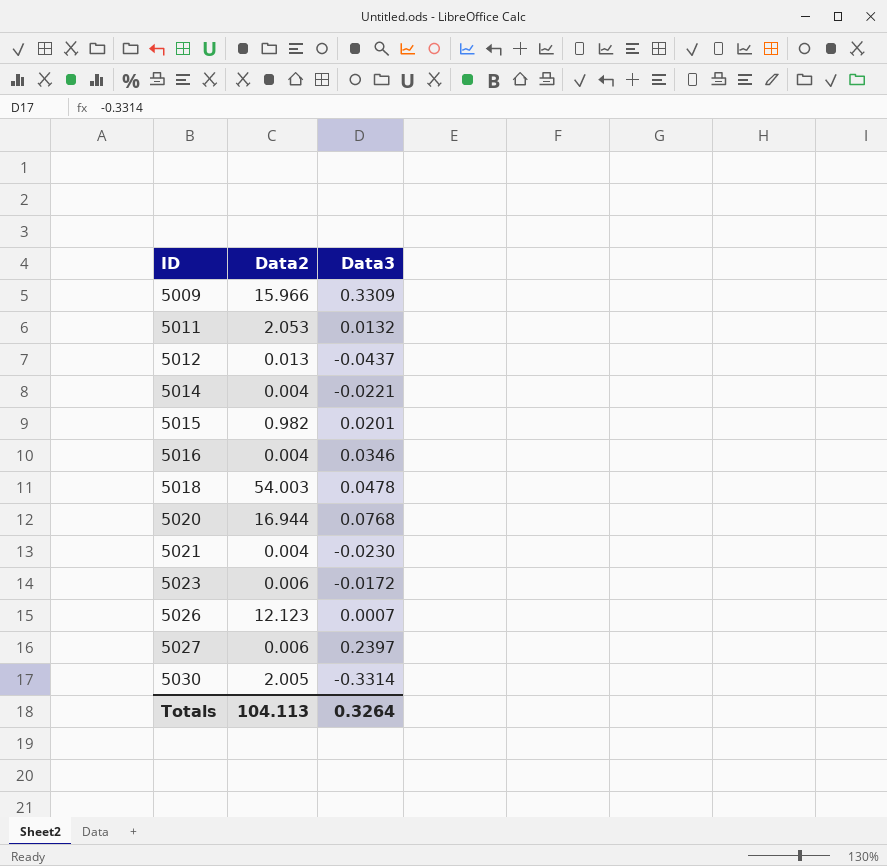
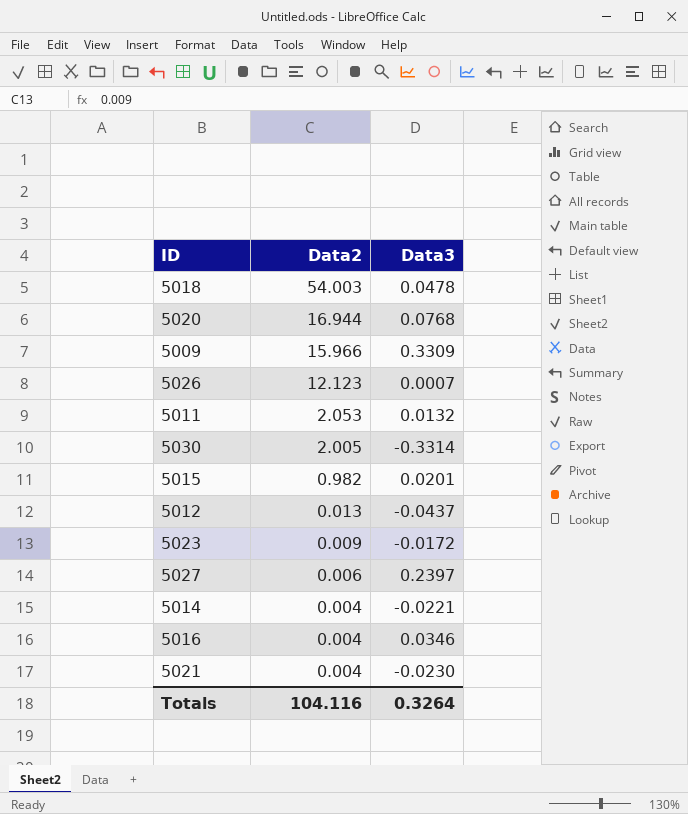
row order: ID ascending -> Data2 descending
5023 | Data2: 0.006 -> 0.009
Totals | Data2: 104.113 -> 104.116

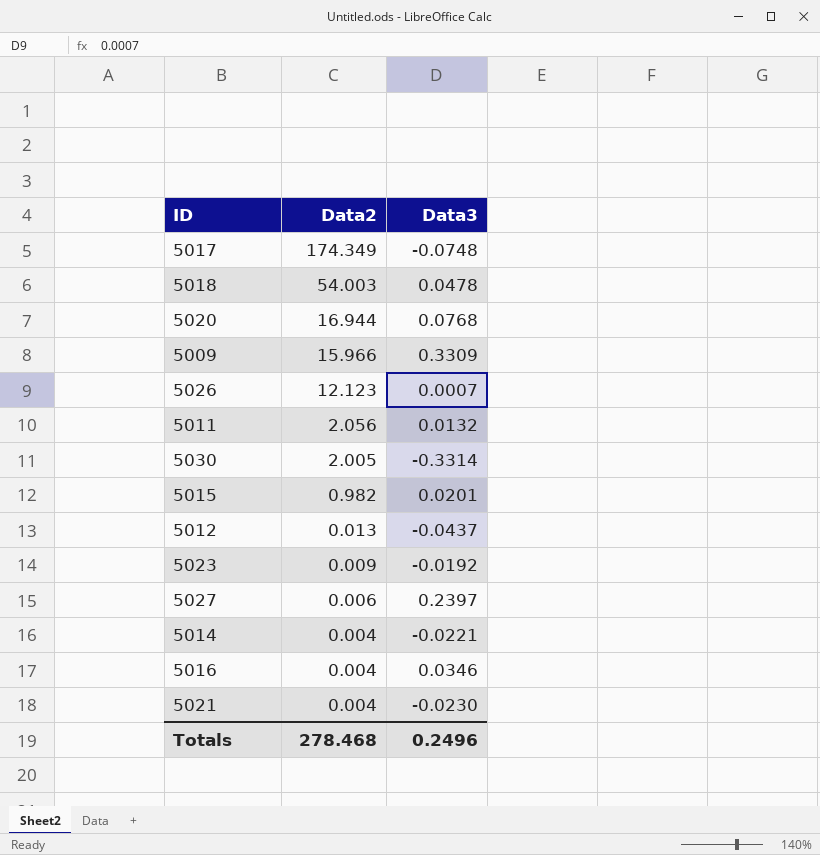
row 5017: none -> 174.349 | -0.0748
5011 | Data2: 2.053 -> 2.056
5023 | Data3: -0.0172 -> -0.0192
Totals | Data2: 104.116 -> 278.468
Totals | Data3: 0.3264 -> 0.2496

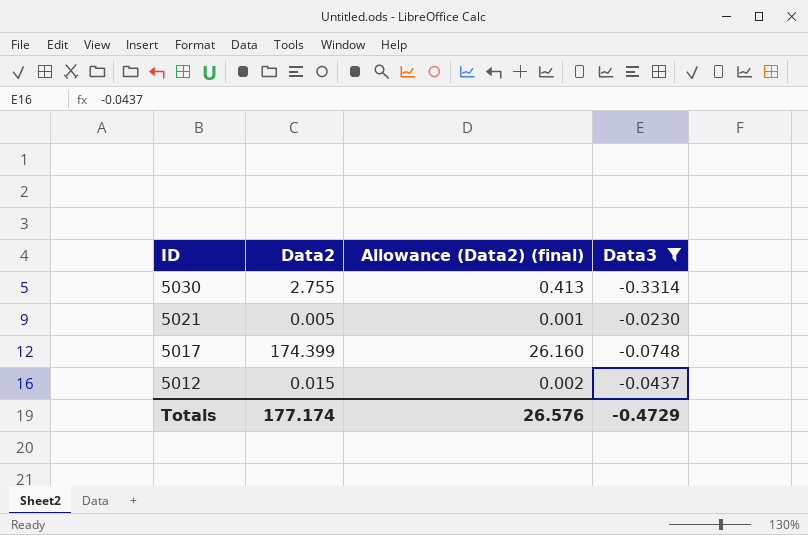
filter: none -> Data3 <= -0.0230
row order: Data2 descending -> ID descending
column Allowance (Data2) (final) | formula: none -> [Data2] * 0.15
5030 | Data2: 2.005 -> 2.755
5021 | Data2: 0.004 -> 0.005
5017 | Data2: 174.349 -> 174.399
5012 | Data2: 0.013 -> 0.015
Totals | Data2: 278.468 -> 177.174
Totals | Data3: 0.2496 -> -0.4729

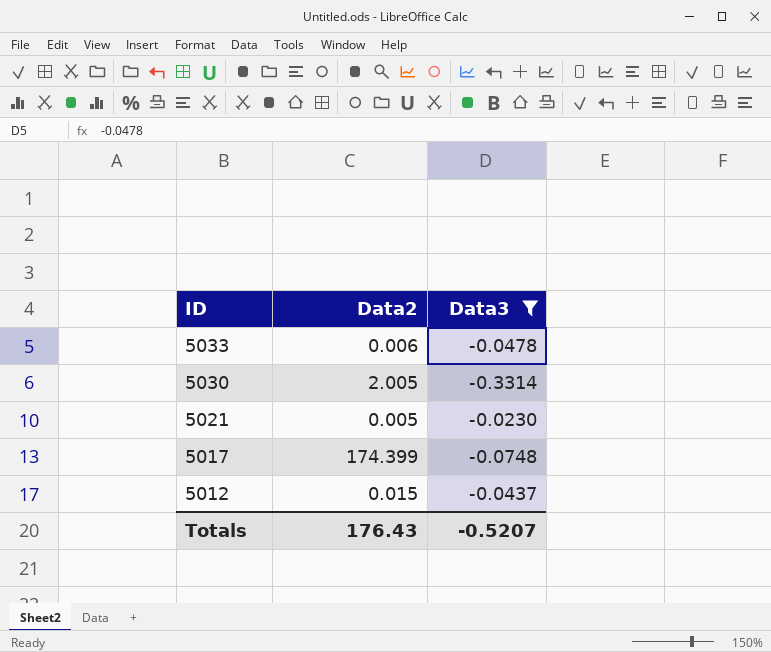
column Allowance (Data2) (final) | formula: [Data2] * 0.15 -> none
row 5033: none -> 0.006 | -0.0478
5030 | Data2: 2.755 -> 2.005
Totals | Data2: 177.174 -> 176.43
Totals | Data3: -0.4729 -> -0.5207

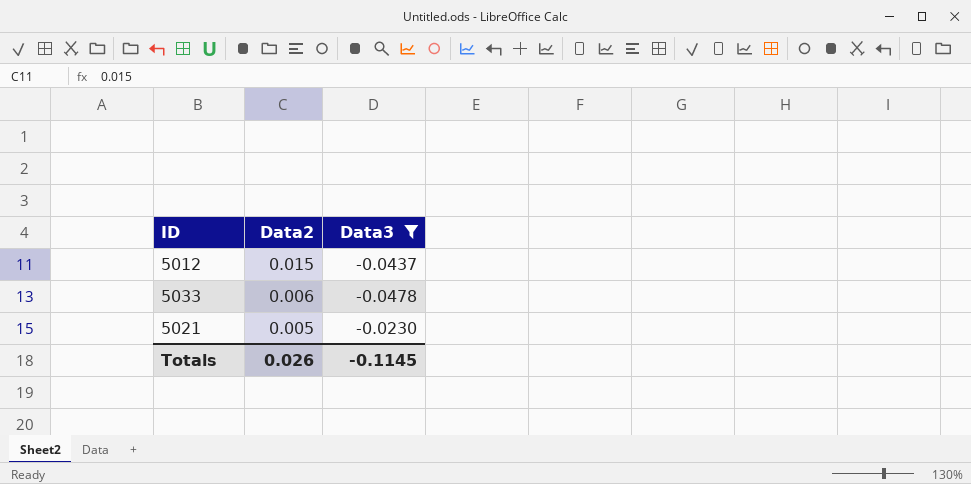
row order: ID descending -> Data2 descending
row 5030: 2.005 | -0.3314 -> none
row 5017: 174.399 | -0.0748 -> none
Totals | Data2: 176.43 -> 0.026
Totals | Data3: -0.5207 -> -0.1145

